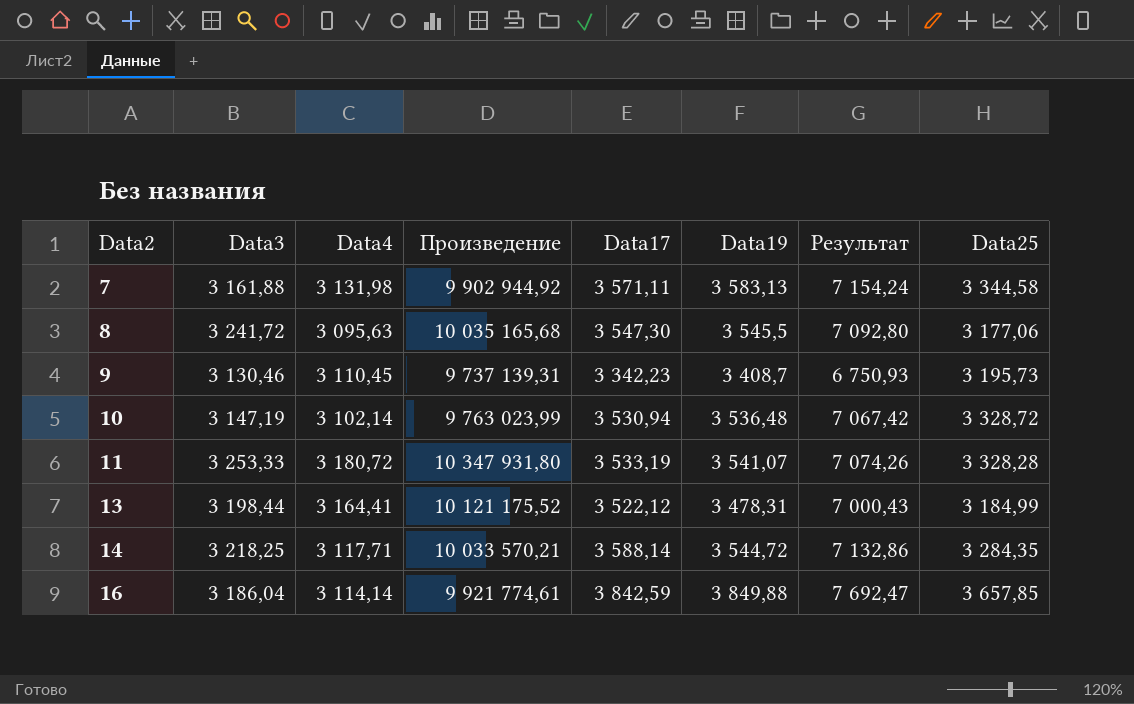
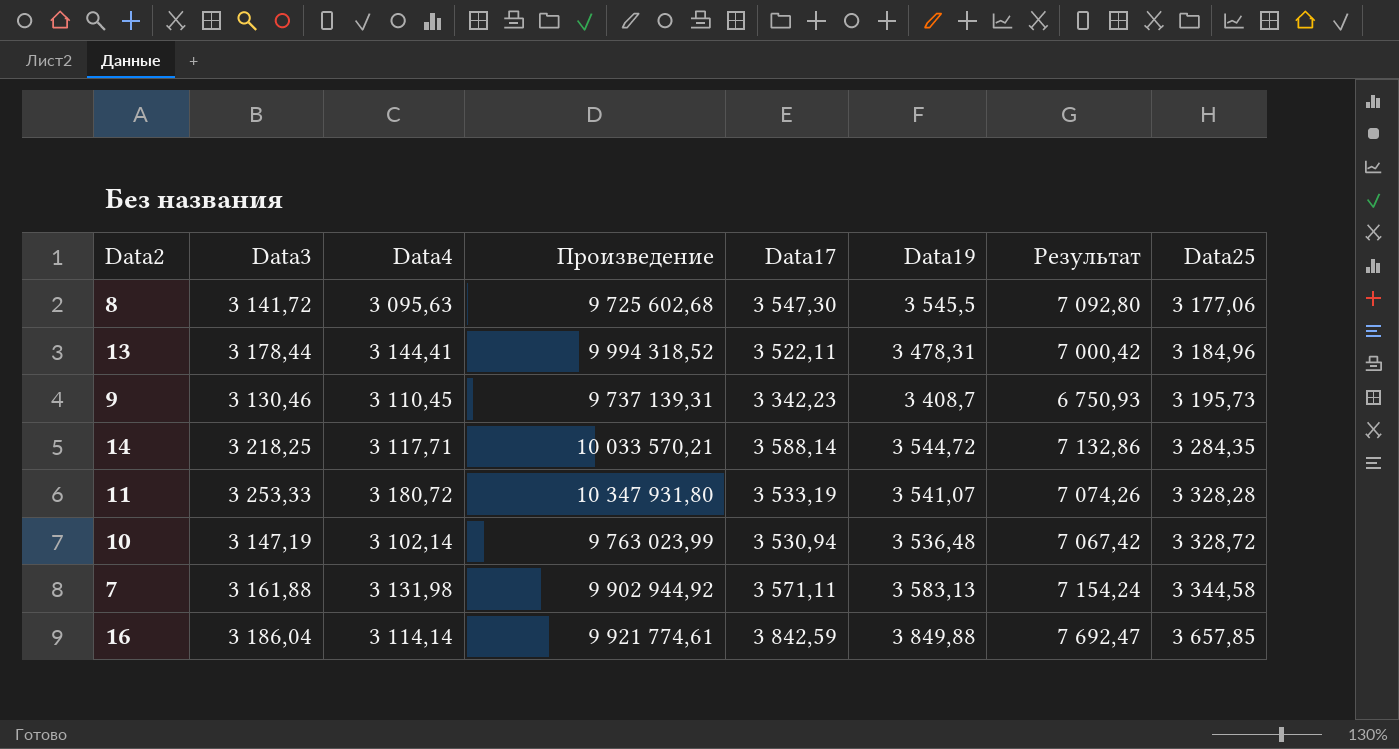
row order: Data2 ascending -> Data25 ascending
8 | Data3: 3 241,72 -> 3 141,72
8 | Произведение: 10 035 165,68 -> 9 725 602,68
13 | Data3: 3 198,44 -> 3 178,44
13 | Data4: 3 164,41 -> 3 144,41
13 | Произведение: 10 121 175,52 -> 9 994 318,52
13 | Data17: 3 522,12 -> 3 522,11
13 | Результат: 7 000,43 -> 7 000,42
13 | Data25: 3 184,99 -> 3 184,96

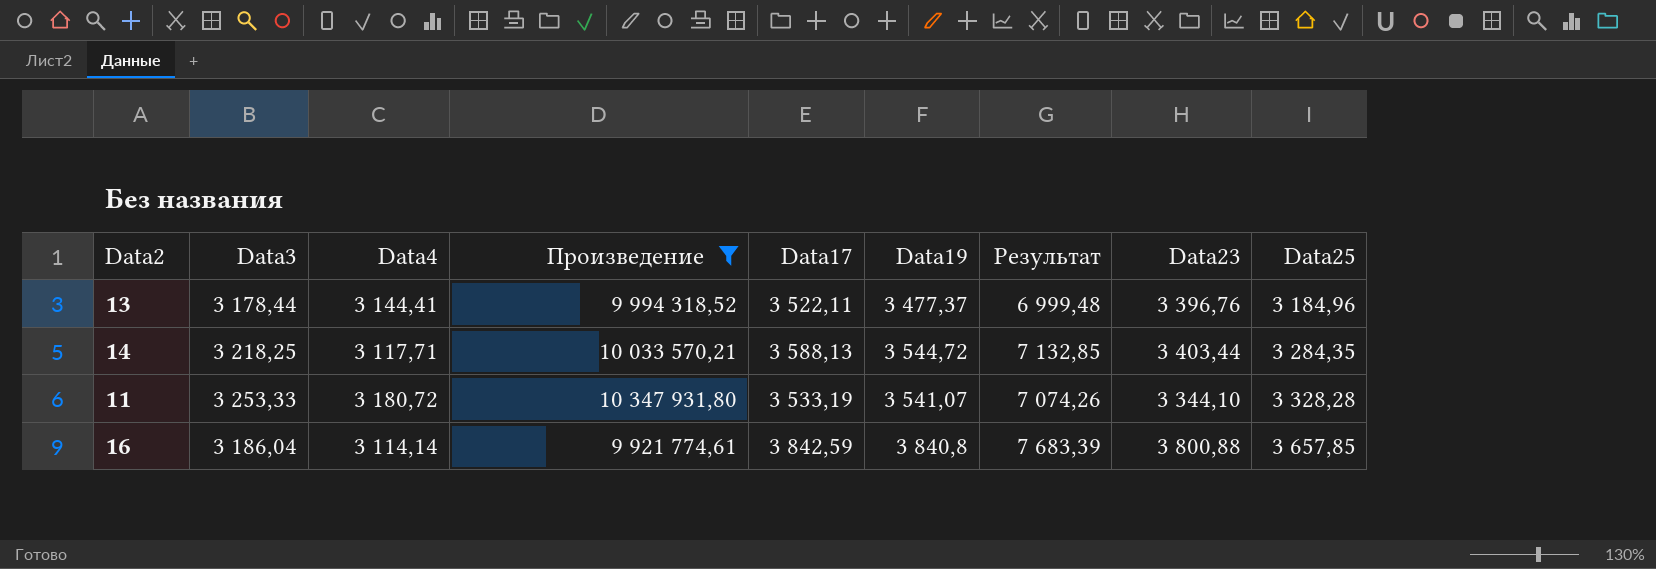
filter: none -> Произведение >= 9 921 774,61
column Data23 | position: none -> 8
13 | Data19: 3 478,31 -> 3 477,37
13 | Результат: 7 000,42 -> 6 999,48
14 | Data17: 3 588,14 -> 3 588,13
14 | Результат: 7 132,86 -> 7 132,85
16 | Data19: 3 849,88 -> 3 840,8
16 | Результат: 7 692,47 -> 7 683,39

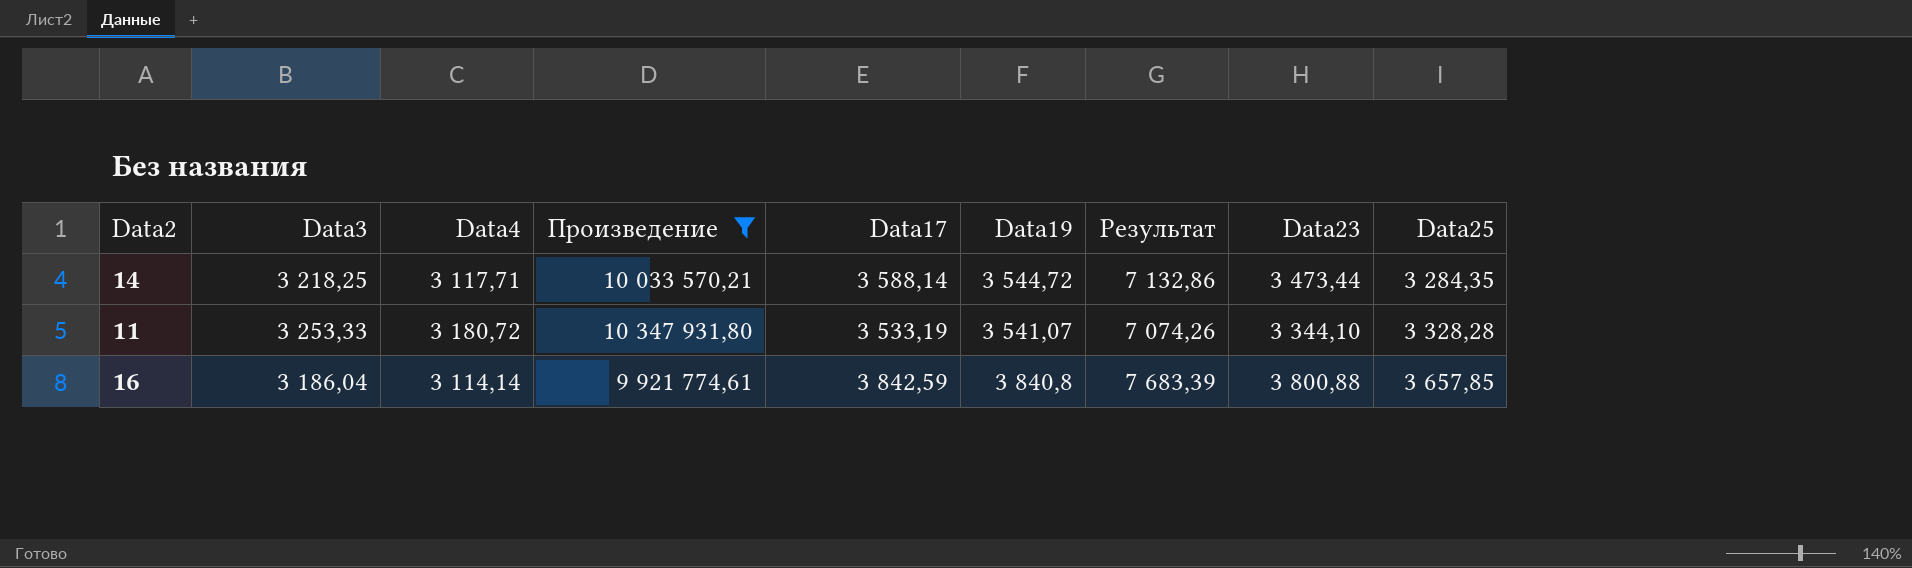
row 13: 3 178,44 | 3 144,41 | 9 994 318,52 | 3 522,11 | 3 477,37 | 6 999,48 | 3 396,76 | 3 184,96 -> none
14 | Data17: 3 588,13 -> 3 588,14
14 | Результат: 7 132,85 -> 7 132,86
14 | Data23: 3 403,44 -> 3 473,44

